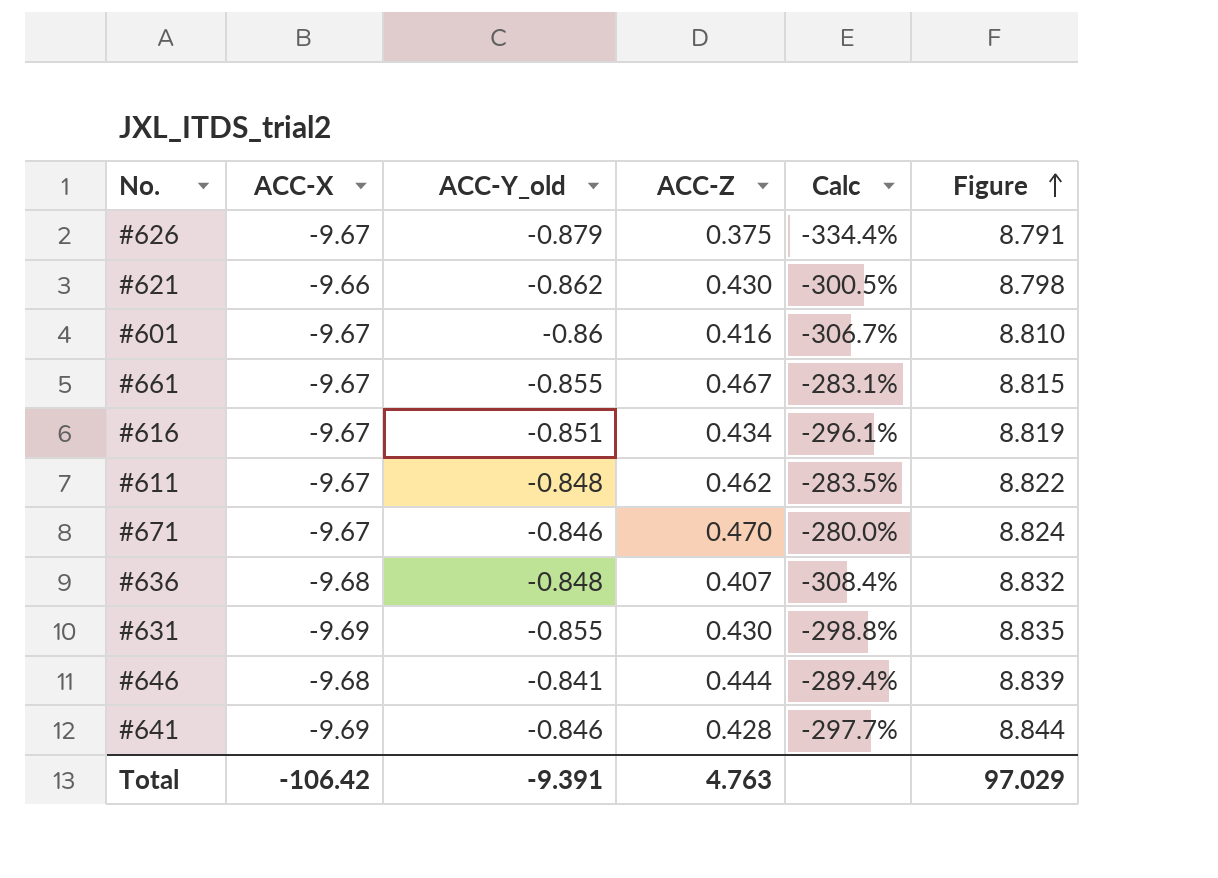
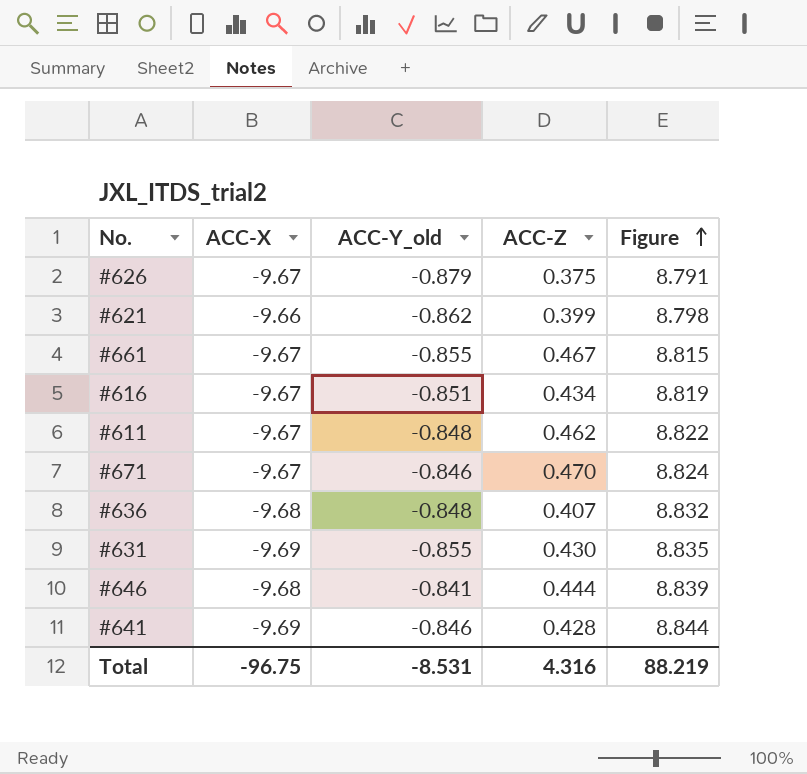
column Calc | formula: ([ACC-Y_old] - [ACC-Z]) / [ACC-Z] -> none
row #601: -9.67 | -0.86 | 0.416 | -306.7% | 8.810 -> none
#621 | ACC-Z: 0.430 -> 0.399
Total | ACC-X: -106.42 -> -96.75
Total | ACC-Y_old: -9.391 -> -8.531
Total | ACC-Z: 4.763 -> 4.316
Total | Figure: 97.029 -> 88.219

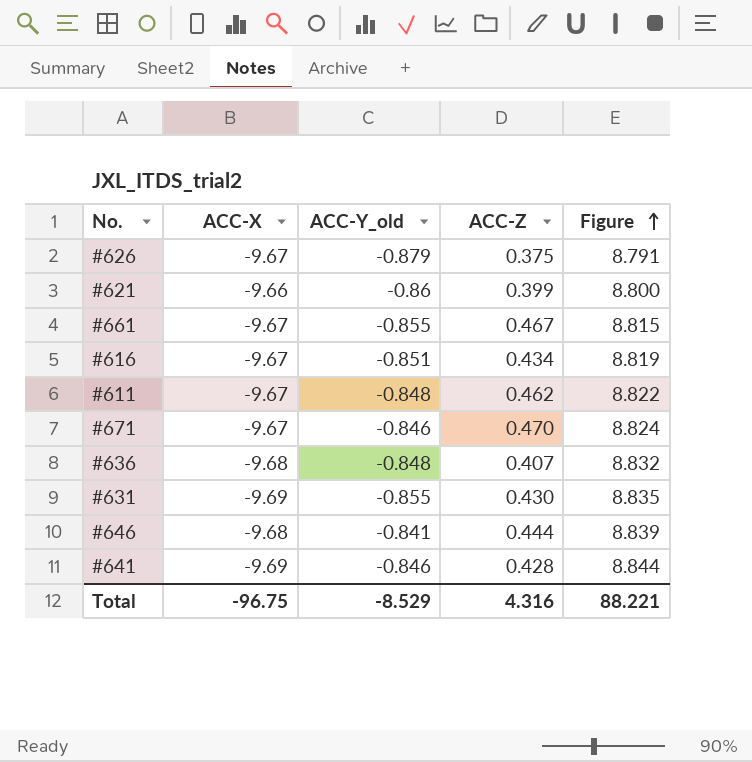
#621 | ACC-Y_old: -0.862 -> -0.86
#621 | Figure: 8.798 -> 8.800
Total | ACC-Y_old: -8.531 -> -8.529
Total | Figure: 88.219 -> 88.221

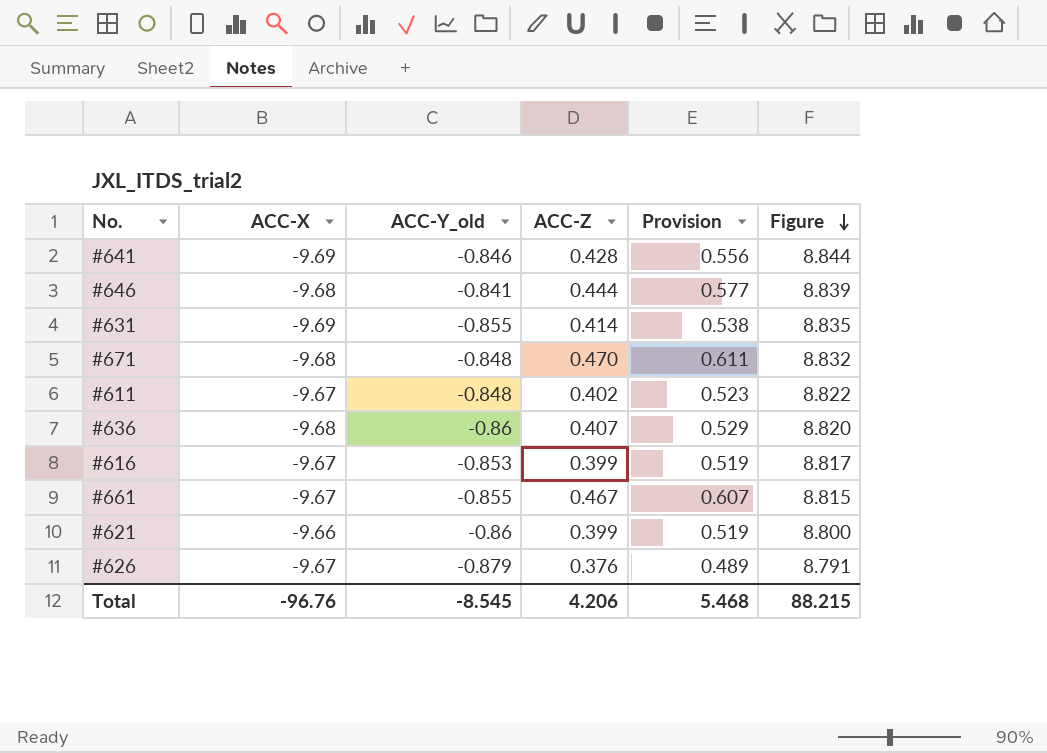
row order: Figure ascending -> Figure descending
column Provision | formula: none -> [ACC-Z] * 1.3
#631 | ACC-Z: 0.430 -> 0.414
#671 | ACC-X: -9.67 -> -9.68
#671 | ACC-Y_old: -0.846 -> -0.848
#671 | Figure: 8.824 -> 8.832
#611 | ACC-Z: 0.462 -> 0.402
#636 | ACC-Y_old: -0.848 -> -0.86
#636 | Figure: 8.832 -> 8.820
#616 | ACC-Y_old: -0.851 -> -0.853
#616 | ACC-Z: 0.434 -> 0.399
#616 | Figure: 8.819 -> 8.817
#626 | ACC-Z: 0.375 -> 0.376
Total | ACC-X: -96.75 -> -96.76
Total | ACC-Y_old: -8.529 -> -8.545
Total | ACC-Z: 4.316 -> 4.206
Total | Figure: 88.221 -> 88.215

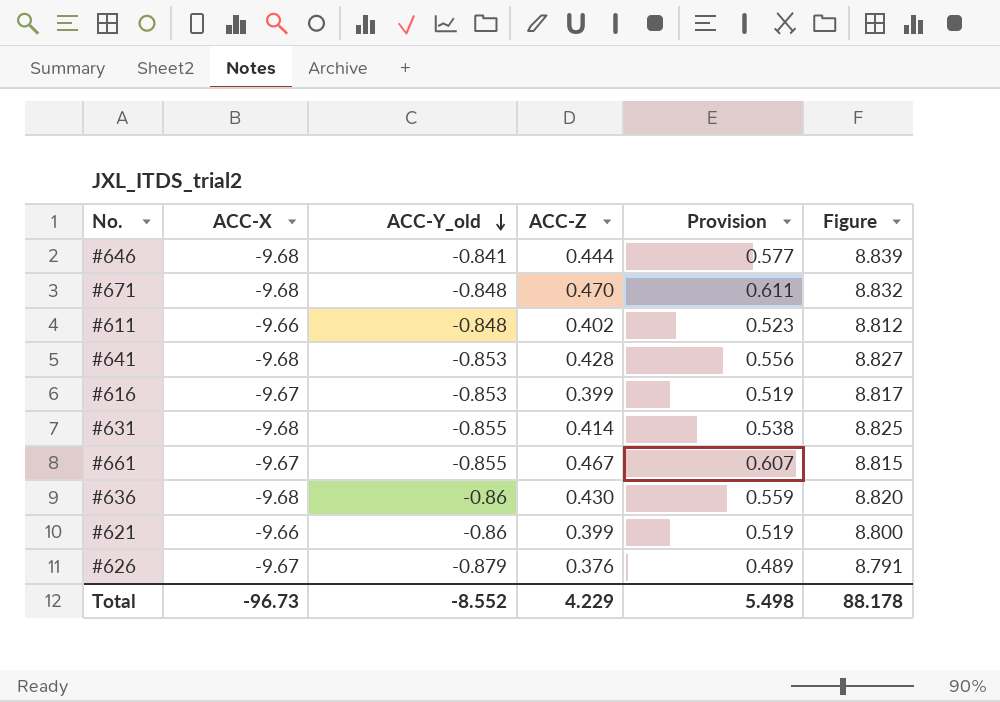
row order: Figure descending -> ACC-Y_old descending
#611 | ACC-X: -9.67 -> -9.66
#611 | Figure: 8.822 -> 8.812
#641 | ACC-X: -9.69 -> -9.68
#641 | ACC-Y_old: -0.846 -> -0.853
#641 | Figure: 8.844 -> 8.827
#631 | ACC-X: -9.69 -> -9.68
#631 | Figure: 8.835 -> 8.825
#636 | ACC-Z: 0.407 -> 0.430
#636 | Provision: 0.529 -> 0.559
Total | ACC-X: -96.76 -> -96.73
Total | ACC-Y_old: -8.545 -> -8.552
Total | ACC-Z: 4.206 -> 4.229
Total | Provision: 5.468 -> 5.498
Total | Figure: 88.215 -> 88.178

